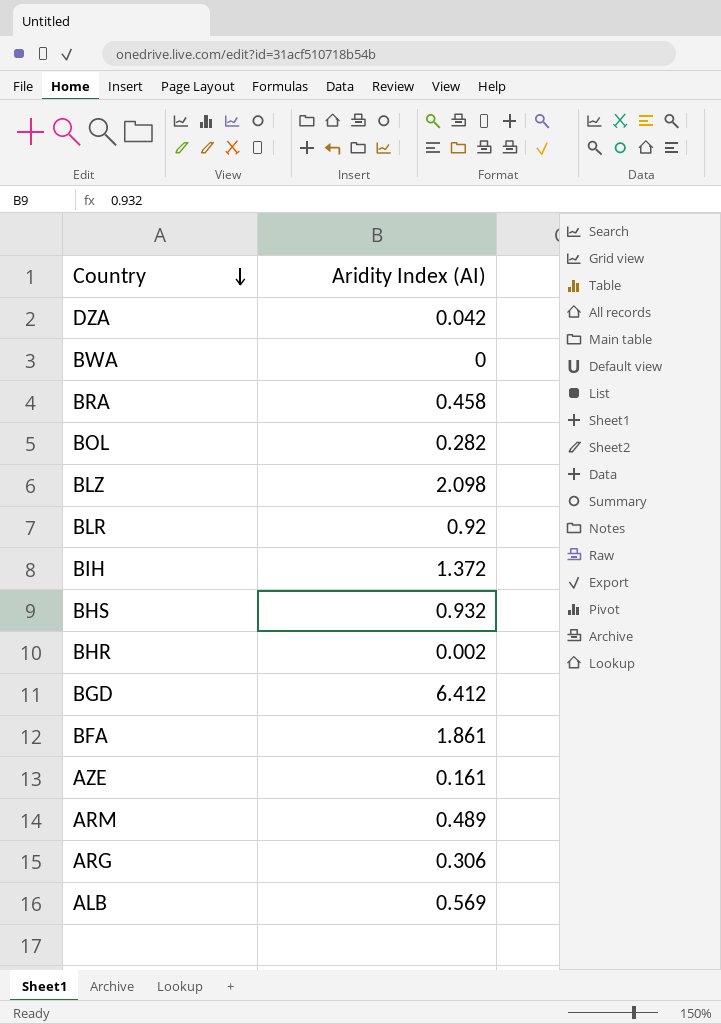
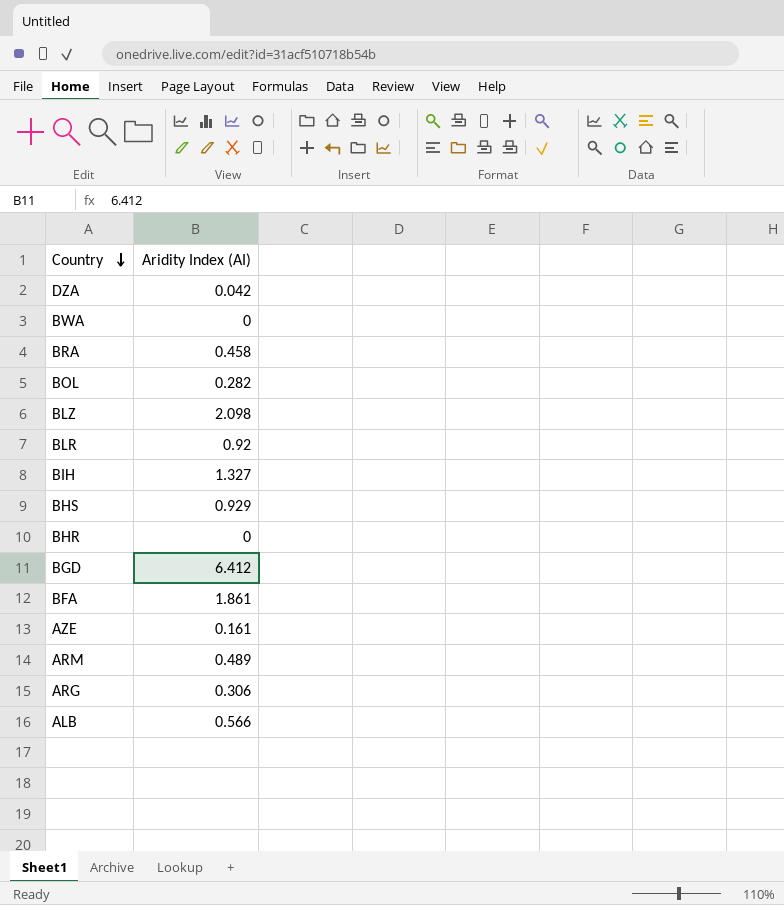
BIH | Aridity Index (AI): 1.372 -> 1.327
BHS | Aridity Index (AI): 0.932 -> 0.929
BHR | Aridity Index (AI): 0.002 -> 0
ALB | Aridity Index (AI): 0.569 -> 0.566

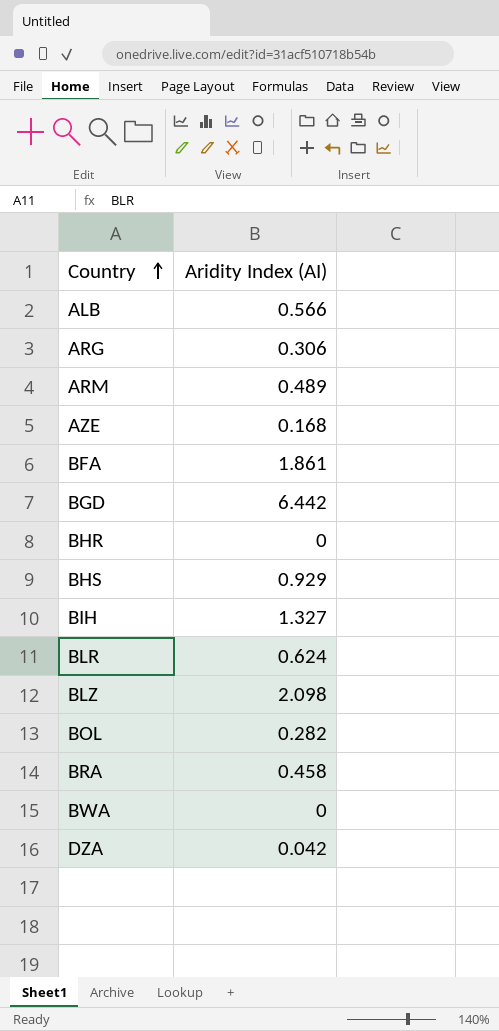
row order: Country descending -> Country ascending
AZE | Aridity Index (AI): 0.161 -> 0.168
BGD | Aridity Index (AI): 6.412 -> 6.442
BLR | Aridity Index (AI): 0.92 -> 0.624

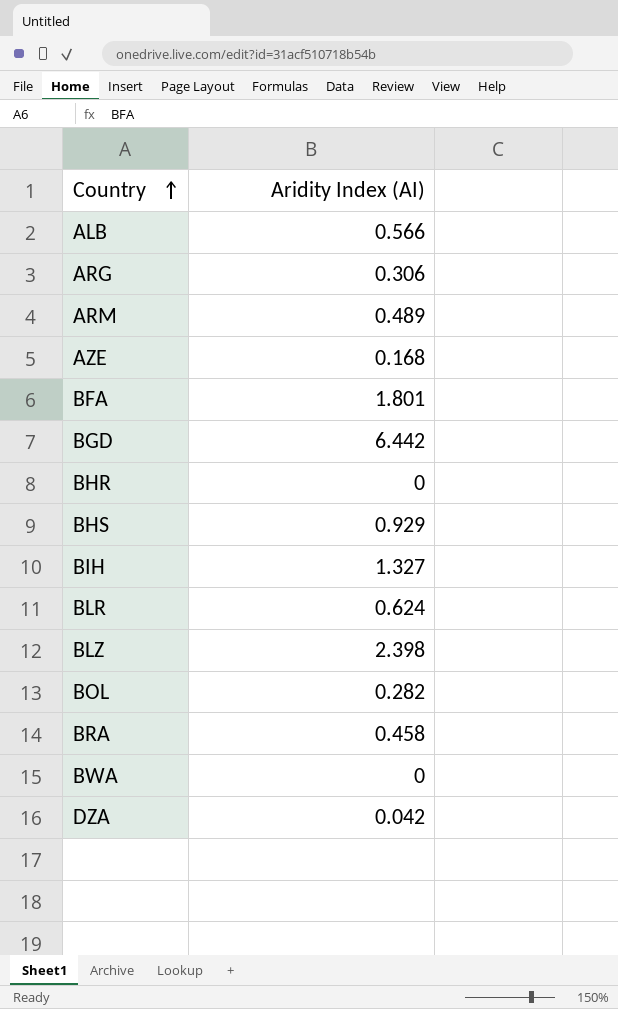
BFA | Aridity Index (AI): 1.861 -> 1.801
BLZ | Aridity Index (AI): 2.098 -> 2.398

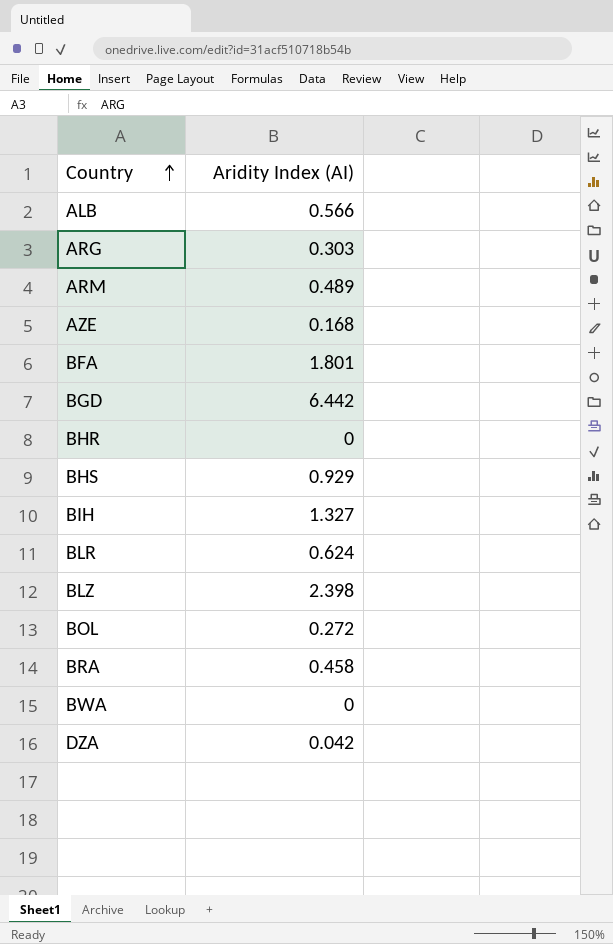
ARG | Aridity Index (AI): 0.306 -> 0.303
BOL | Aridity Index (AI): 0.282 -> 0.272

